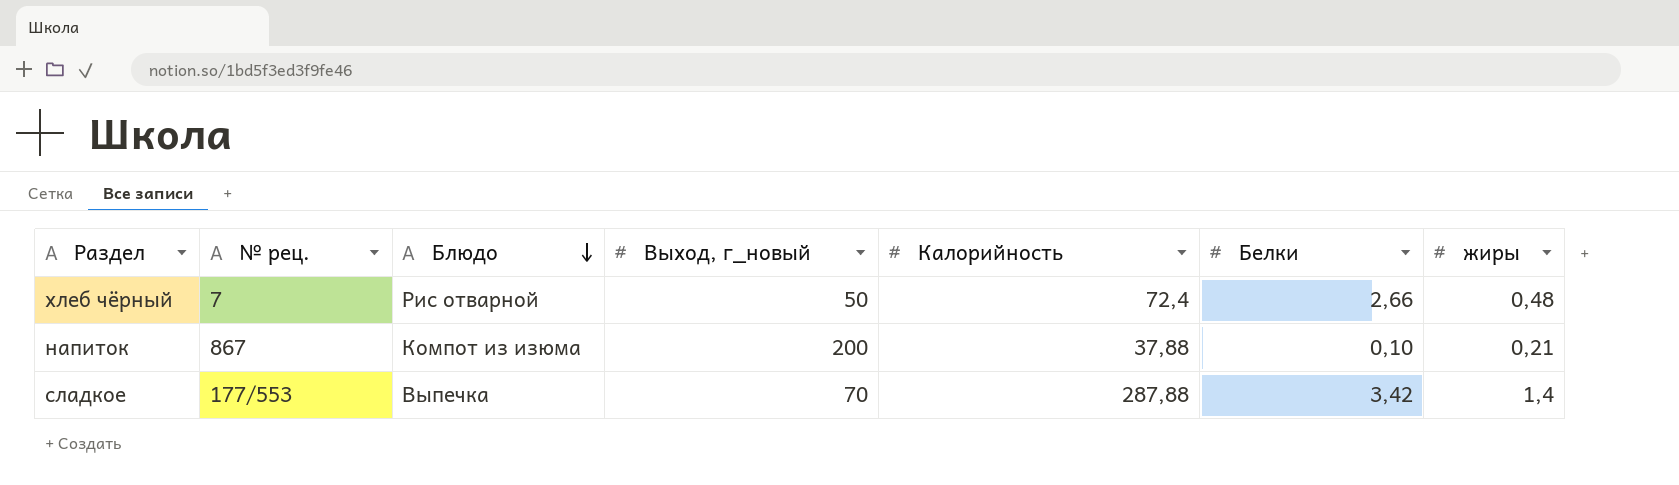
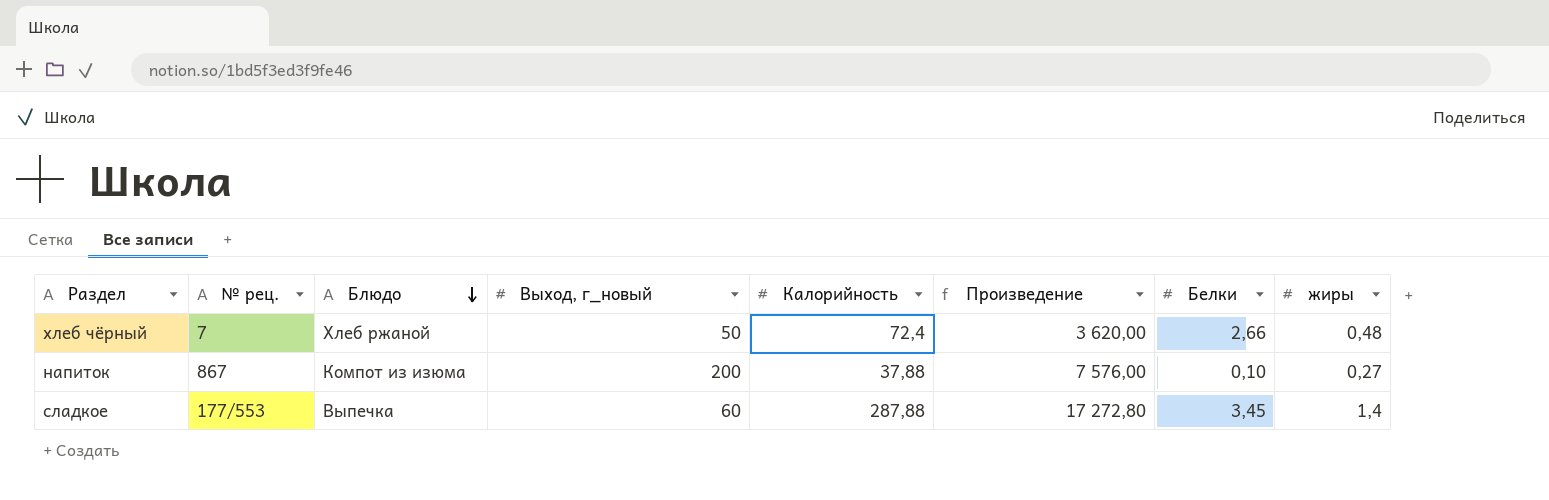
column Произведение | formula: none -> [Выход, г_новый] * [Калорийность]
хлеб чёрный | Блюдо: Рис отварной -> Хлеб ржаной
напиток | жиры: 0,21 -> 0,27
сладкое | Выход, г_новый: 70 -> 60
сладкое | Белки: 3,42 -> 3,45

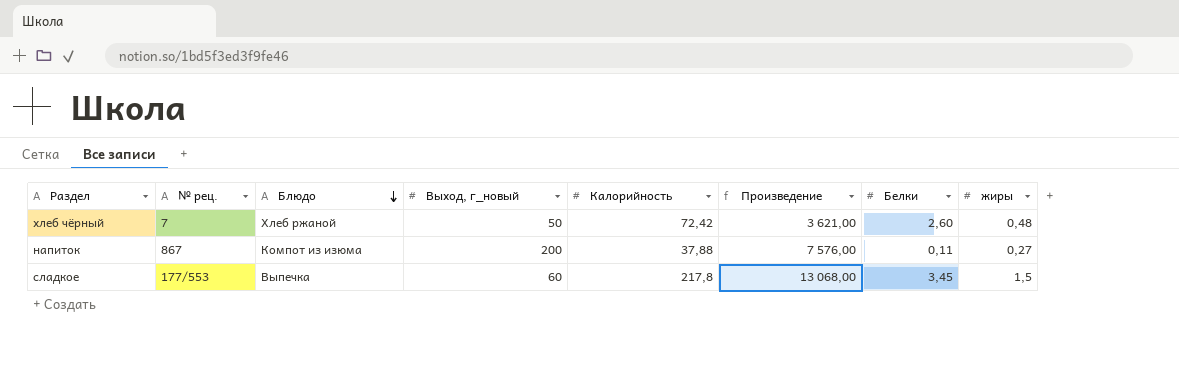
хлеб чёрный | Калорийность: 72,4 -> 72,42
хлеб чёрный | Произведение: 3 620,00 -> 3 621,00
хлеб чёрный | Белки: 2,66 -> 2,60
напиток | Белки: 0,10 -> 0,11
сладкое | Калорийность: 287,88 -> 217,8
сладкое | Произведение: 17 272,80 -> 13 068,00
сладкое | жиры: 1,4 -> 1,5

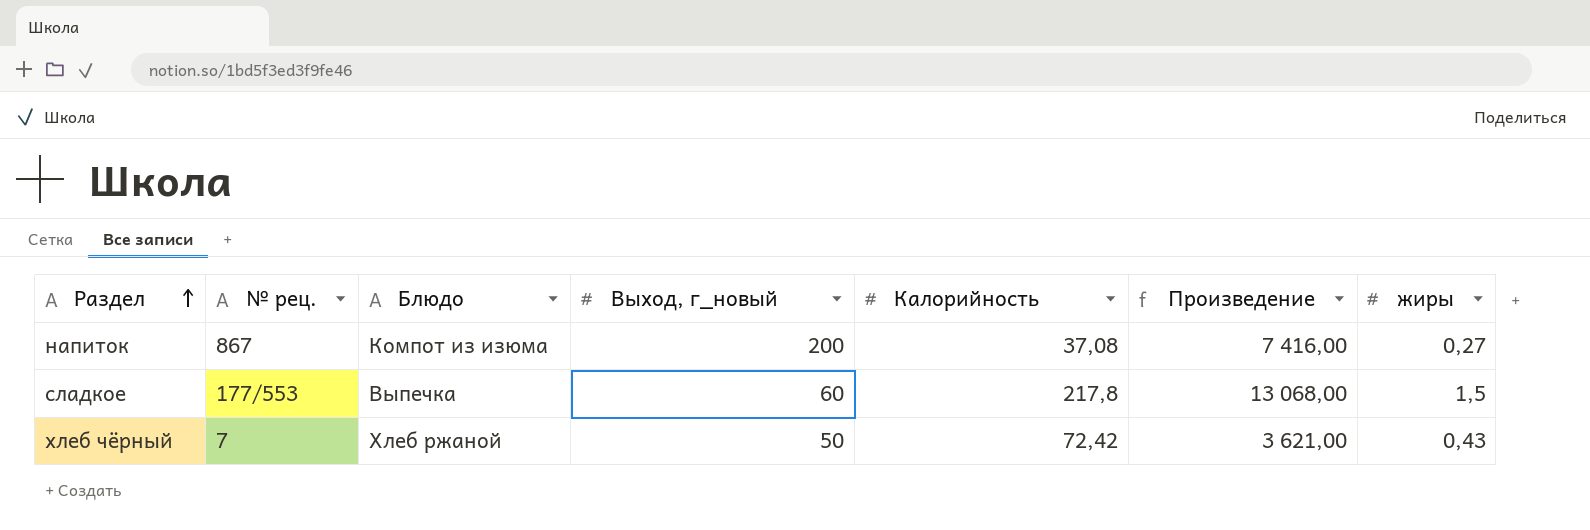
row order: Блюдо descending -> Раздел ascending
column Белки | position: 7 -> none
напиток | Калорийность: 37,88 -> 37,08
напиток | Произведение: 7 576,00 -> 7 416,00
хлеб чёрный | жиры: 0,48 -> 0,43

